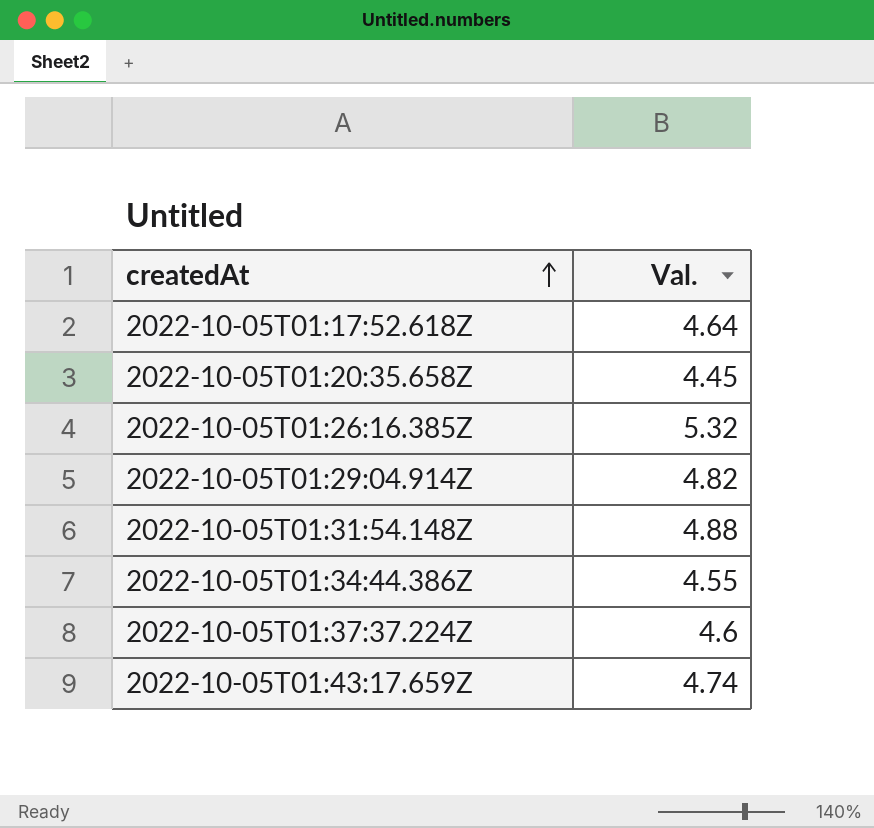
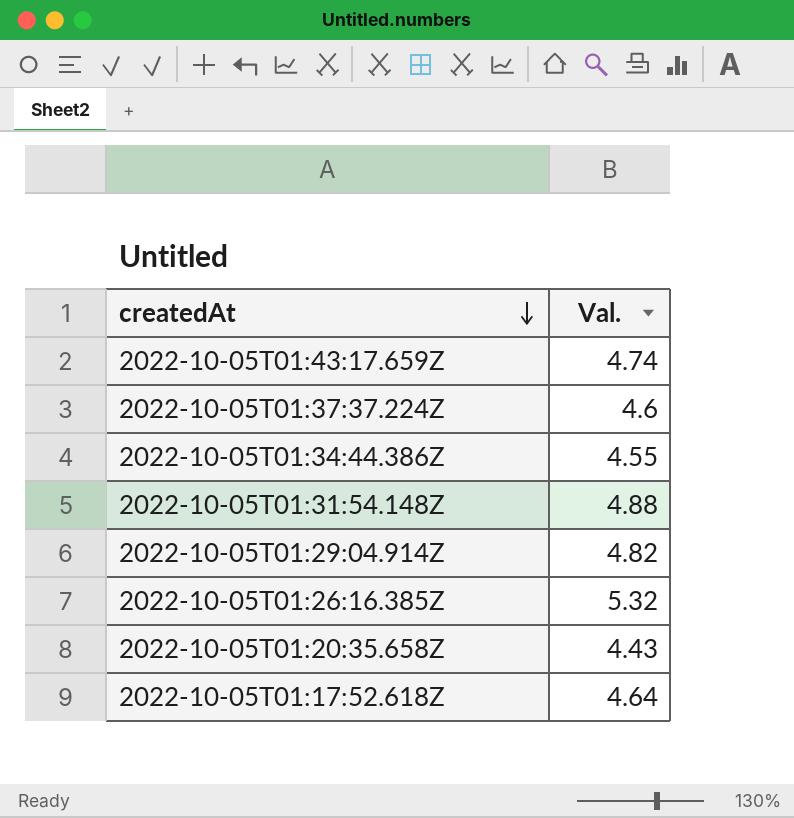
row order: createdAt ascending -> createdAt descending
2022-10-05T01:20:35.658Z | Val.: 4.45 -> 4.43

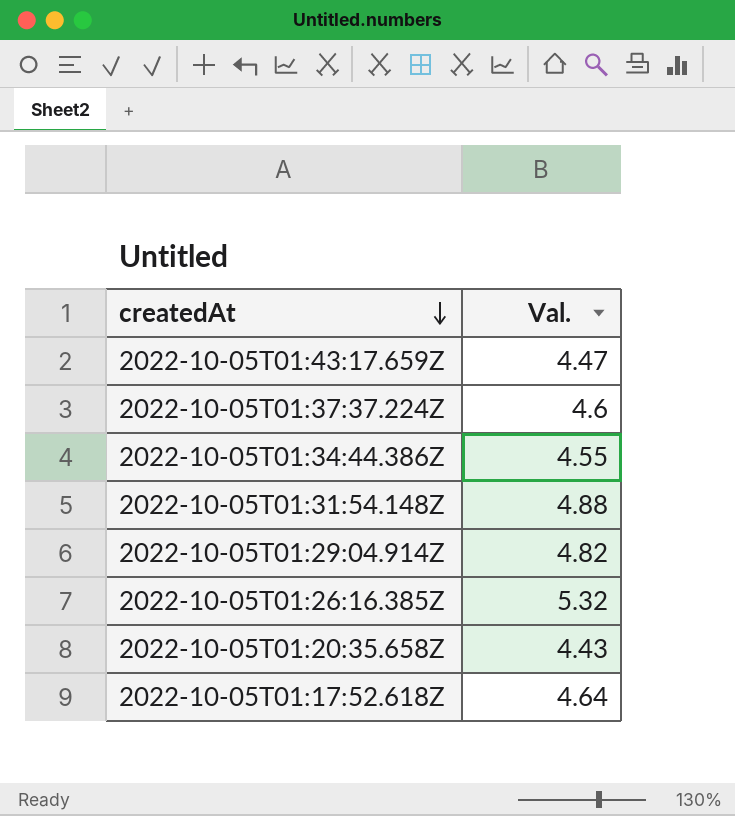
2022-10-05T01:43:17.659Z | Val.: 4.74 -> 4.47

